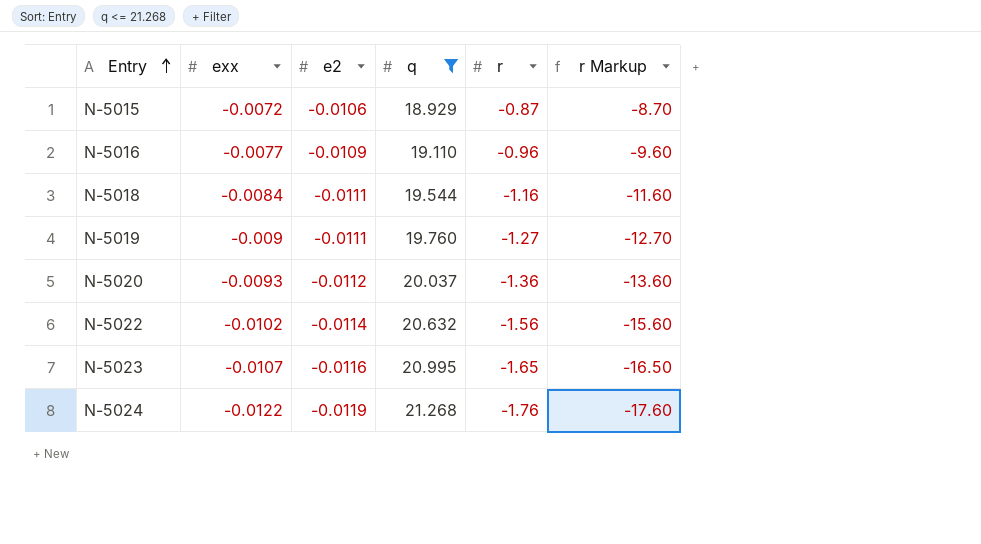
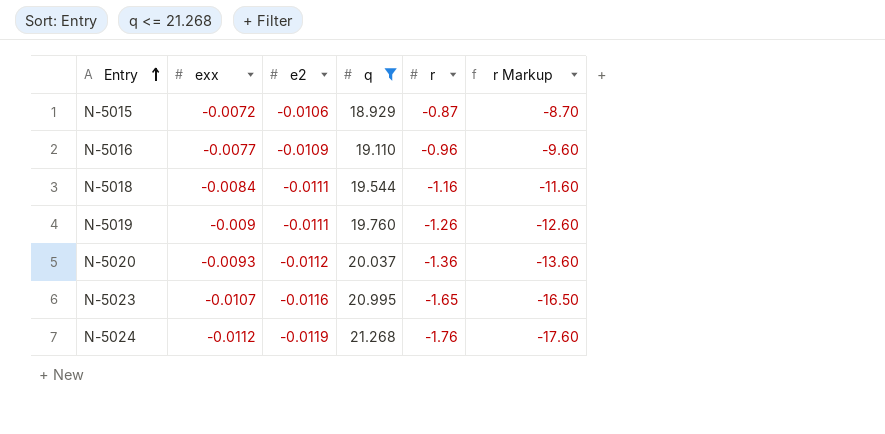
row N-5022: -0.0102 | -0.0114 | 20.632 | -1.56 | -15.60 -> none
N-5019 | r: -1.27 -> -1.26
N-5019 | r Markup: -12.70 -> -12.60
N-5024 | exx: -0.0122 -> -0.0112

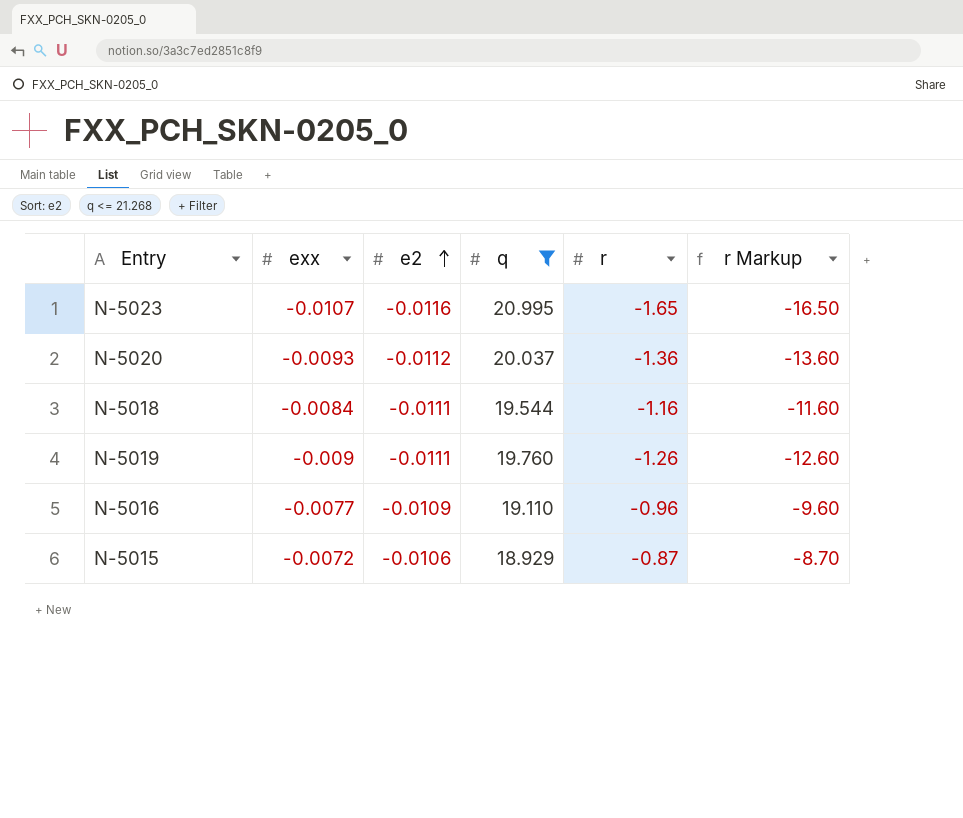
row order: Entry ascending -> e2 ascending
row N-5024: -0.0112 | -0.0119 | 21.268 | -1.76 | -17.60 -> none

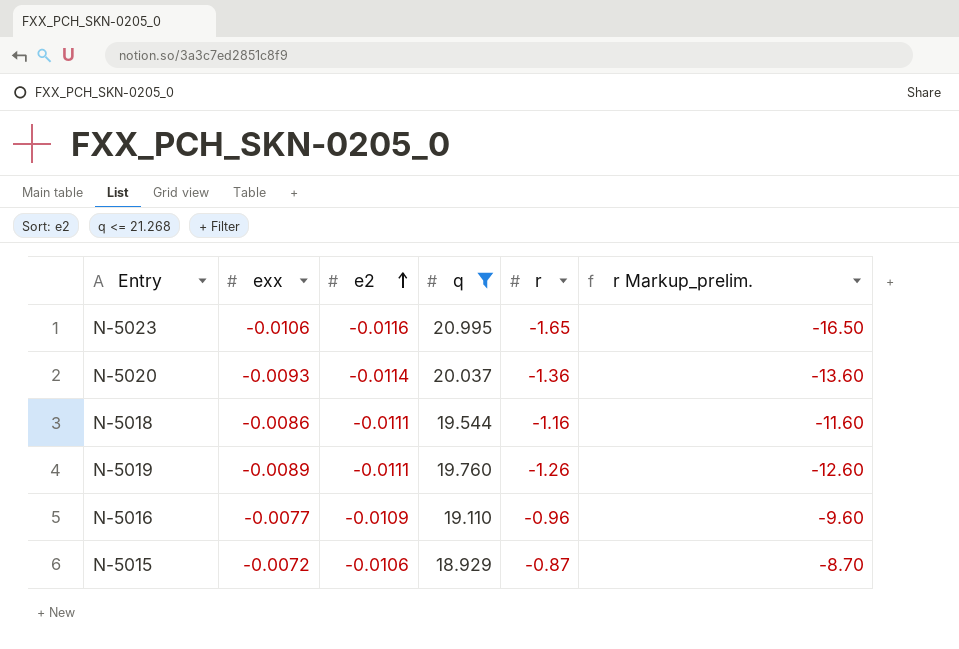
column name: r Markup -> r Markup_prelim.
N-5023 | exx: -0.0107 -> -0.0106
N-5020 | e2: -0.0112 -> -0.0114
N-5018 | exx: -0.0084 -> -0.0086
N-5019 | exx: -0.009 -> -0.0089

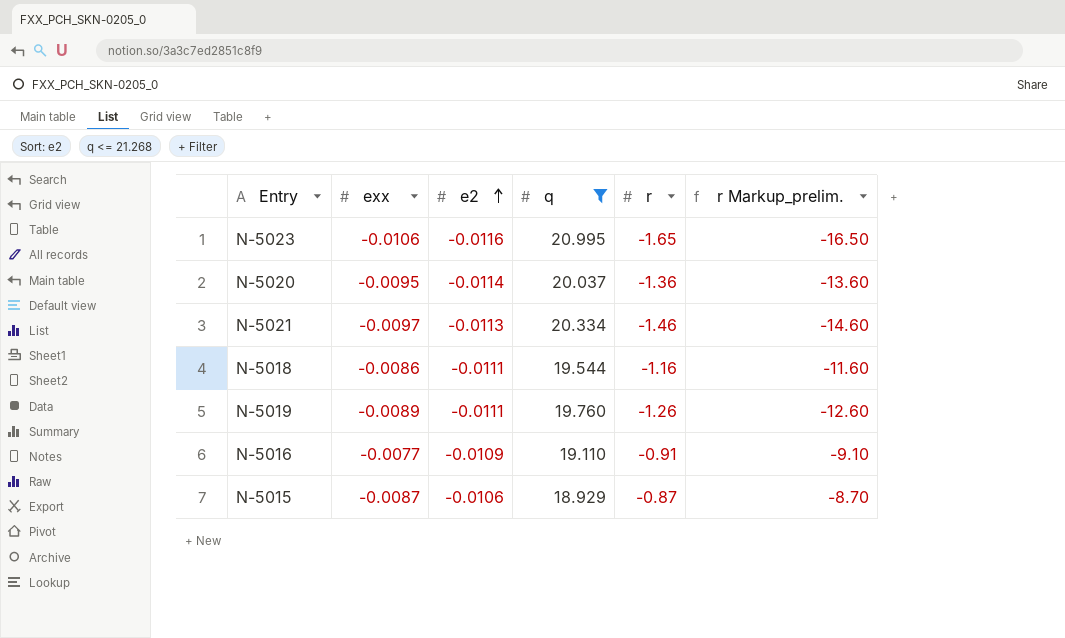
N-5020 | exx: -0.0093 -> -0.0095
row N-5021: none -> -0.0097 | -0.0113 | 20.334 | -1.46 | -14.60
N-5016 | r: -0.96 -> -0.91
N-5016 | r Markup_prelim.: -9.60 -> -9.10
N-5015 | exx: -0.0072 -> -0.0087

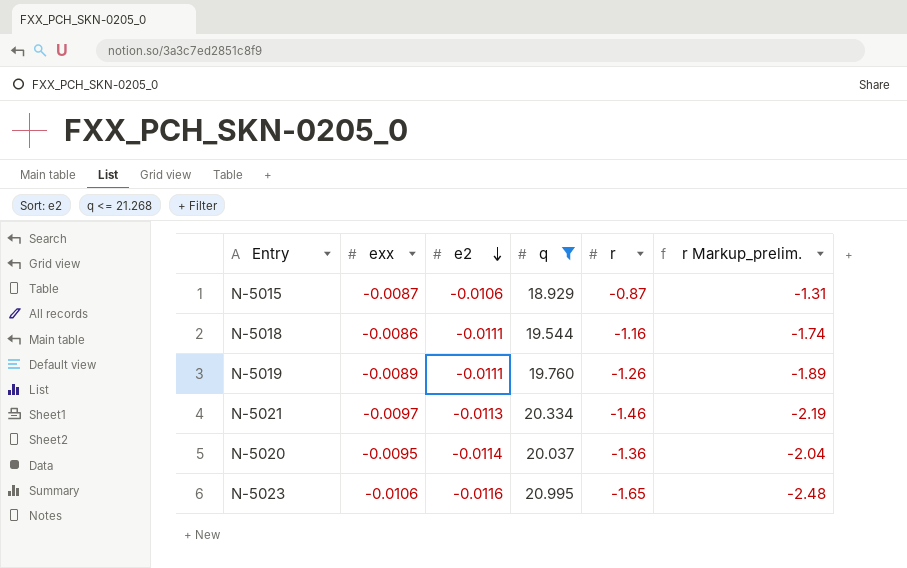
row order: e2 ascending -> e2 descending
column r Markup_prelim. | formula: [r] * 10 -> [r] * 1.5
row N-5016: -0.0077 | -0.0109 | 19.110 | -0.91 | -9.10 -> none

